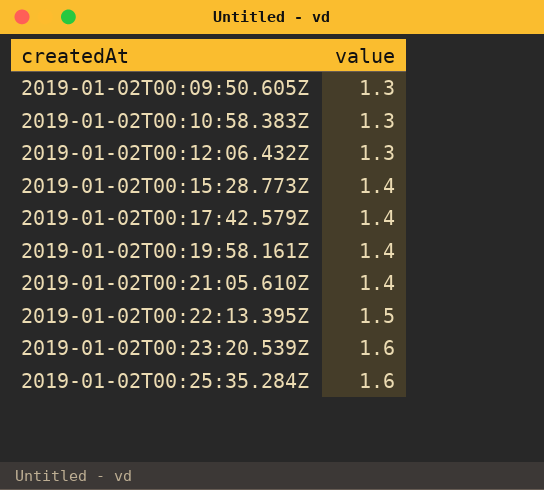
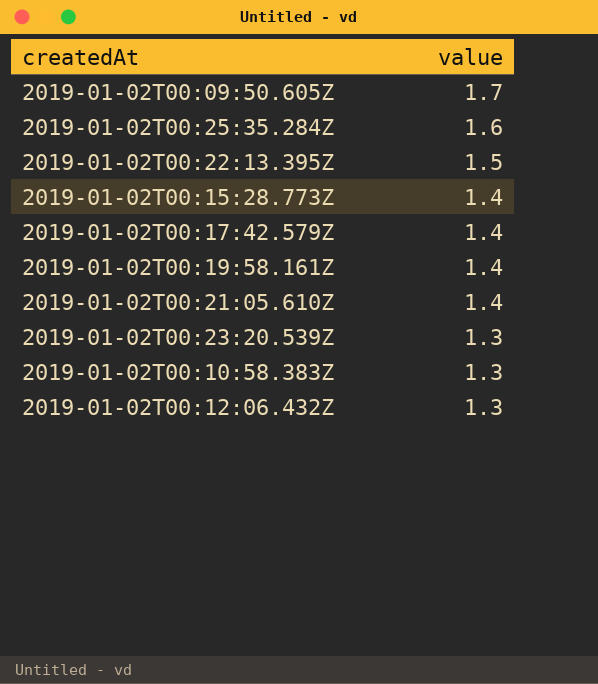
row order: createdAt ascending -> value descending
2019-01-02T00:09:50.605Z | value: 1.3 -> 1.7
2019-01-02T00:23:20.539Z | value: 1.6 -> 1.3

